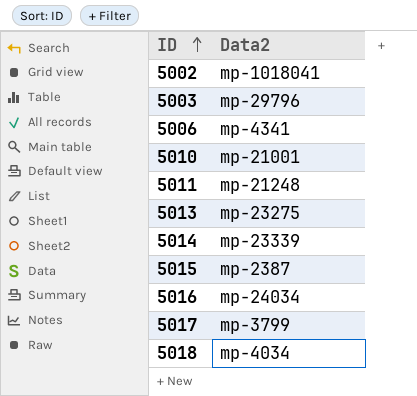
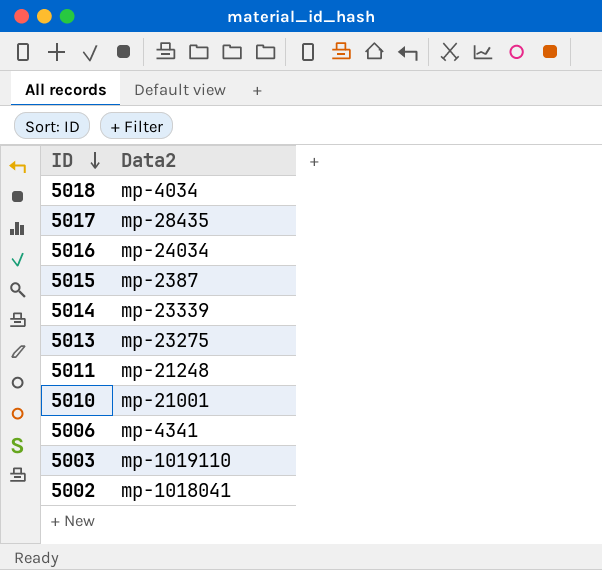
row order: ID ascending -> ID descending
5017 | Data2: mp-3799 -> mp-28435
5003 | Data2: mp-29796 -> mp-1019110

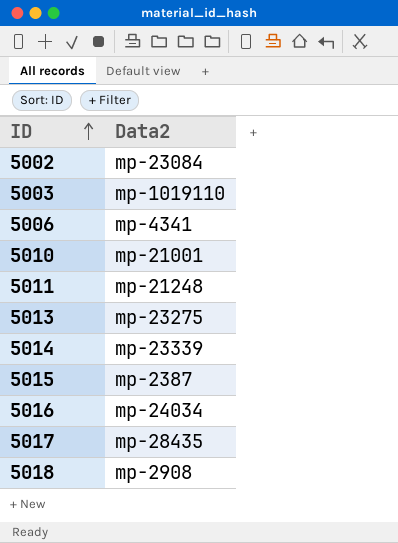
row order: ID descending -> ID ascending
5002 | Data2: mp-1018041 -> mp-23084
5018 | Data2: mp-4034 -> mp-2908

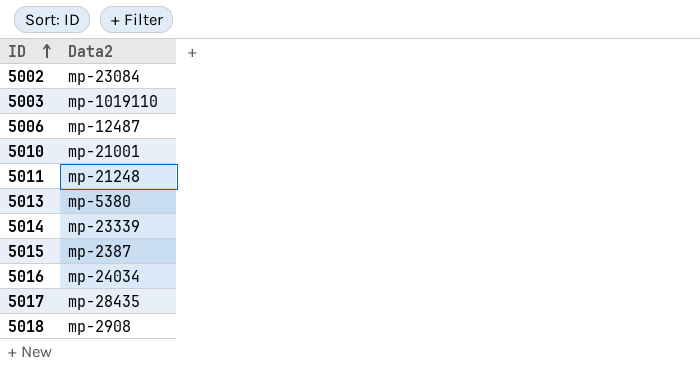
5006 | Data2: mp-4341 -> mp-12487
5013 | Data2: mp-23275 -> mp-5380

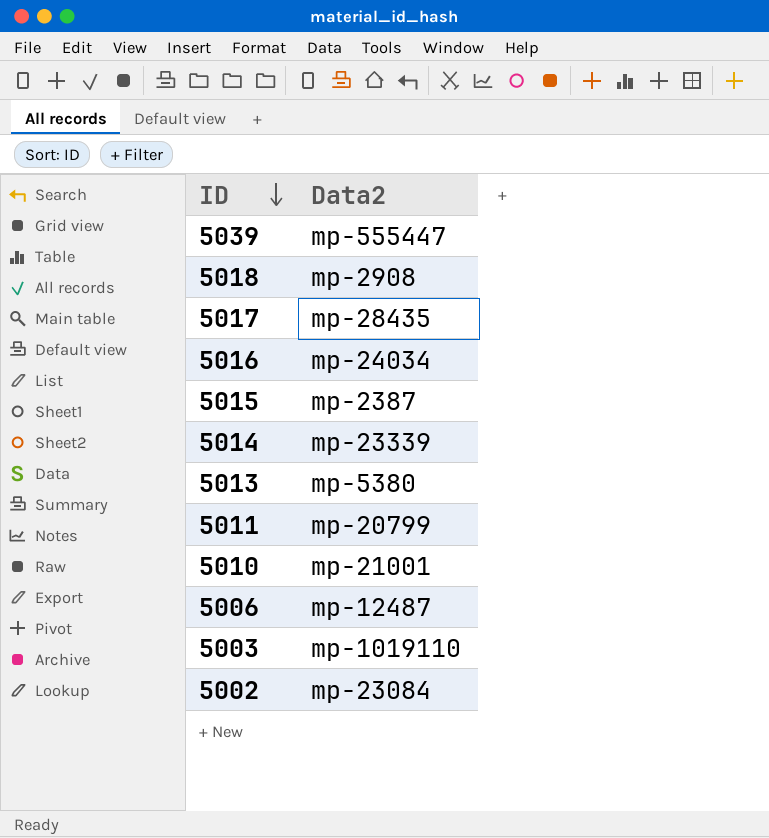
row order: ID ascending -> ID descending
row 5039: none -> mp-555447
5011 | Data2: mp-21248 -> mp-20799

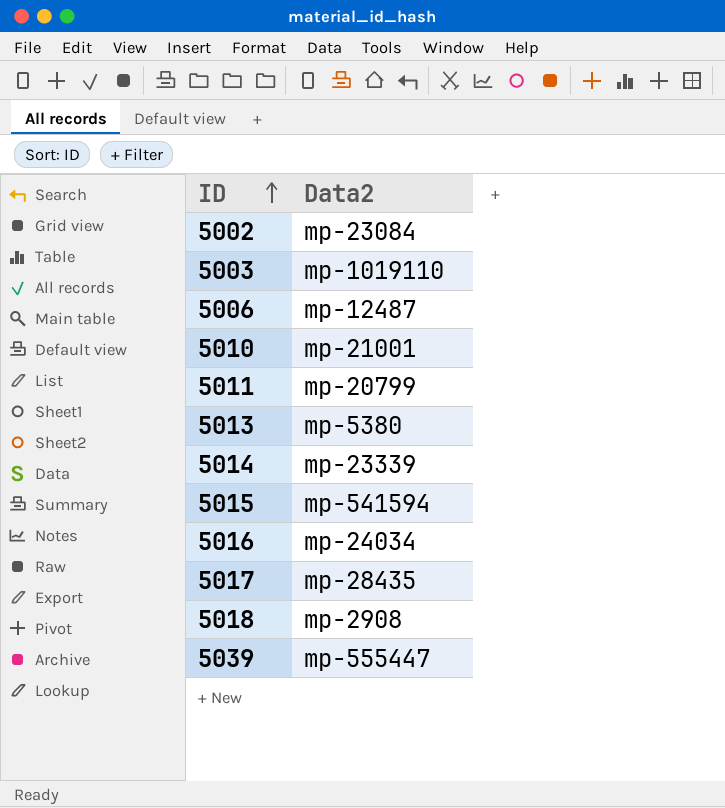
row order: ID descending -> ID ascending
5015 | Data2: mp-2387 -> mp-541594

